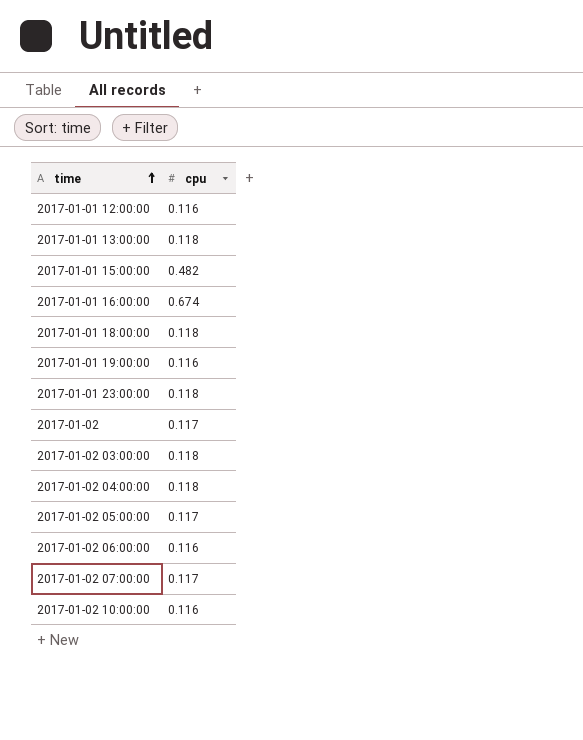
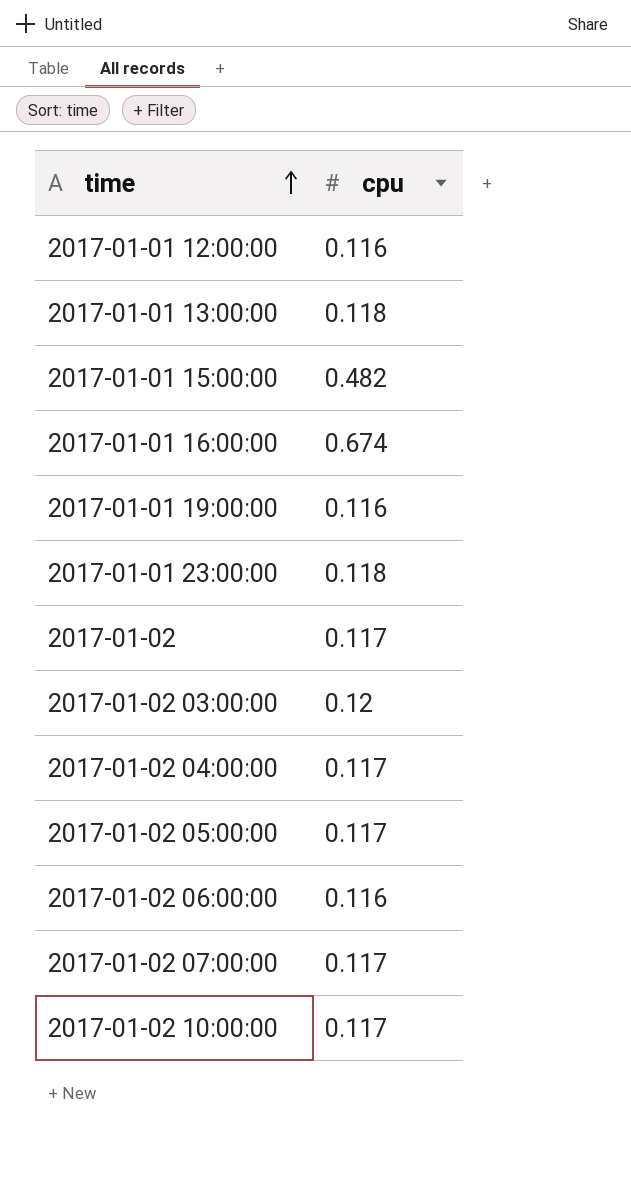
row 2017-01-01 18:00:00: 0.118 -> none
2017-01-02 03:00:00 | cpu: 0.118 -> 0.12
2017-01-02 04:00:00 | cpu: 0.118 -> 0.117
2017-01-02 10:00:00 | cpu: 0.116 -> 0.117

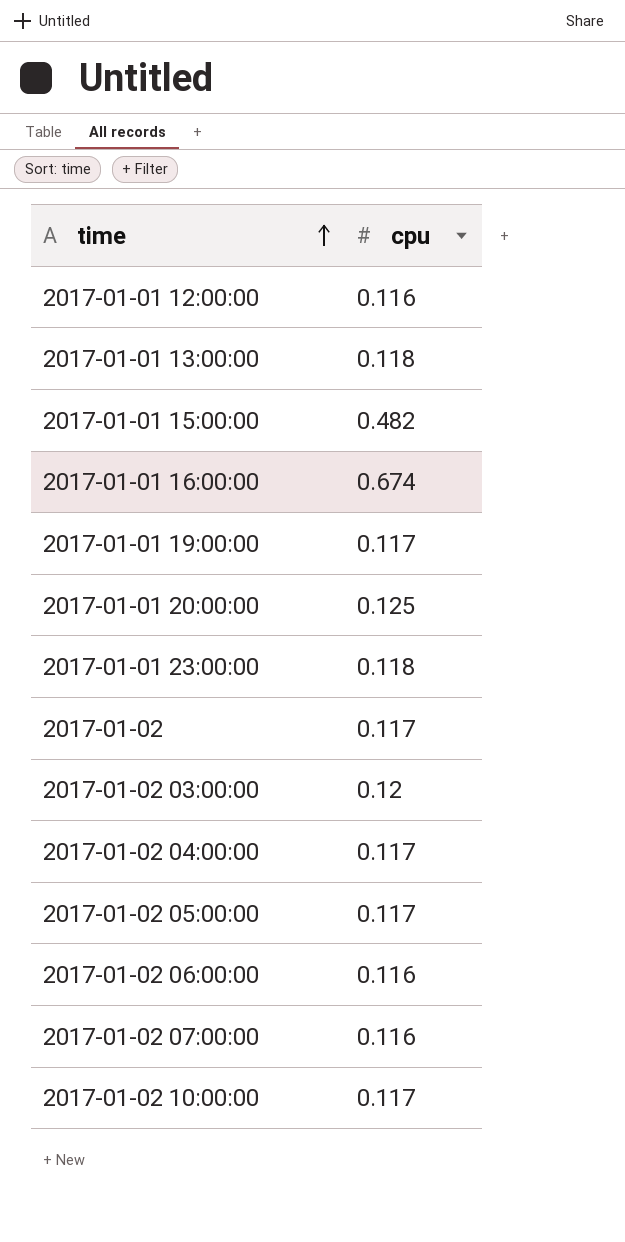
2017-01-01 19:00:00 | cpu: 0.116 -> 0.117
row 2017-01-01 20:00:00: none -> 0.125
2017-01-02 07:00:00 | cpu: 0.117 -> 0.116

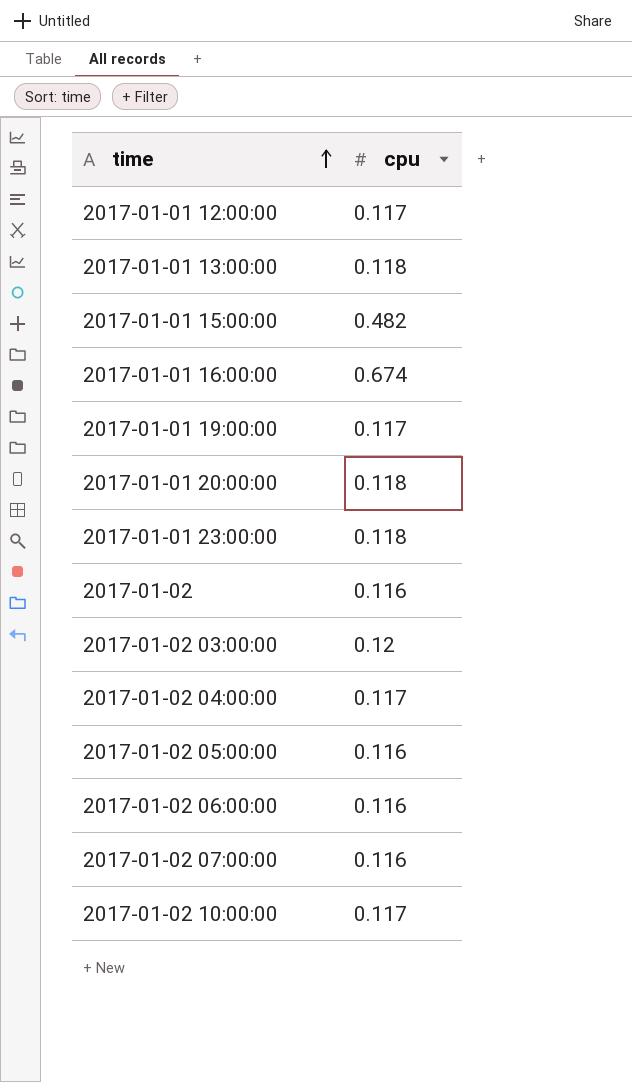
2017-01-01 12:00:00 | cpu: 0.116 -> 0.117
2017-01-01 20:00:00 | cpu: 0.125 -> 0.118
2017-01-02 | cpu: 0.117 -> 0.116
2017-01-02 05:00:00 | cpu: 0.117 -> 0.116

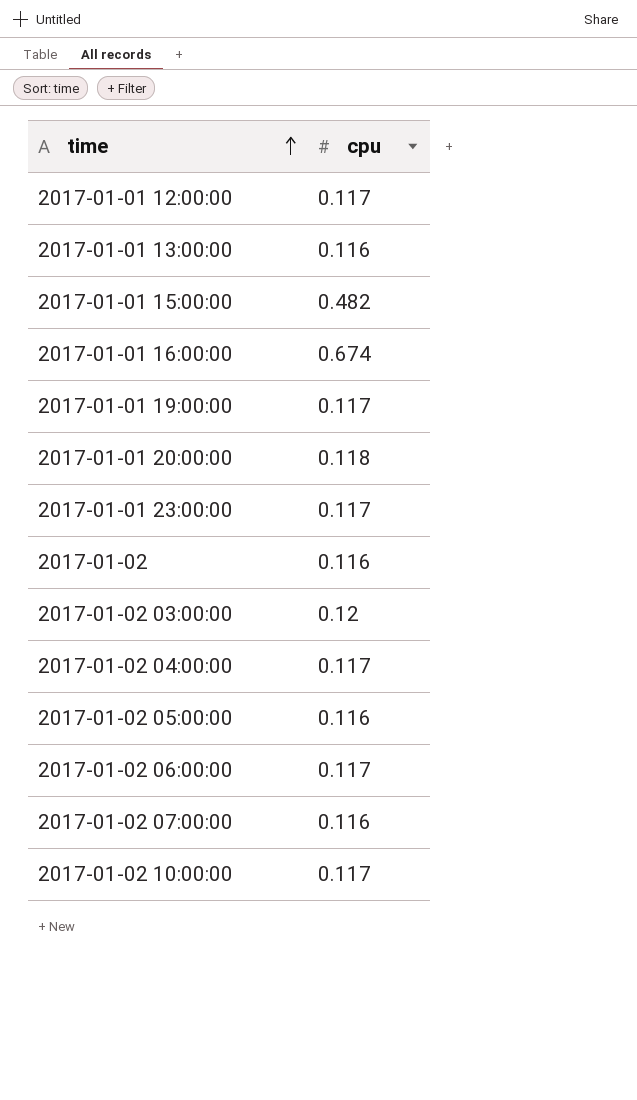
2017-01-01 13:00:00 | cpu: 0.118 -> 0.116
2017-01-01 23:00:00 | cpu: 0.118 -> 0.117
2017-01-02 06:00:00 | cpu: 0.116 -> 0.117

